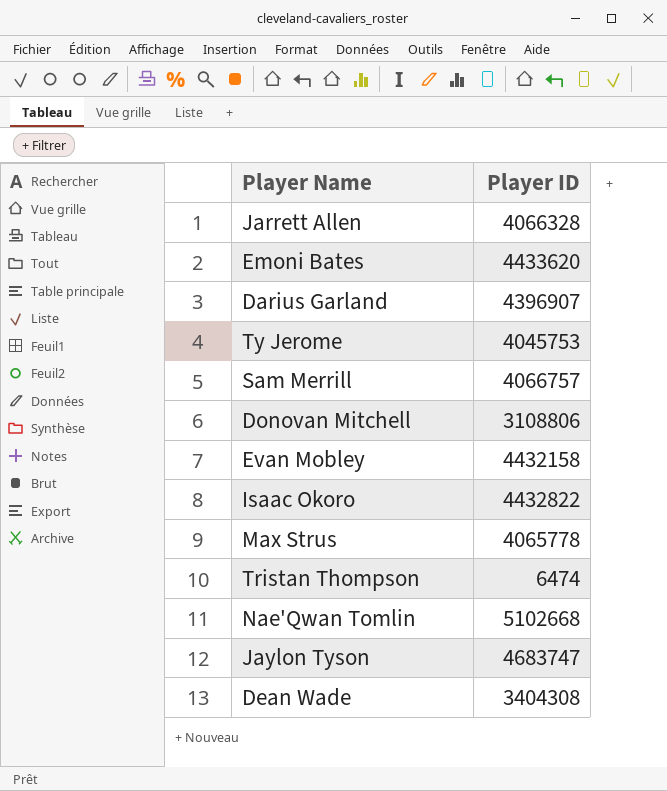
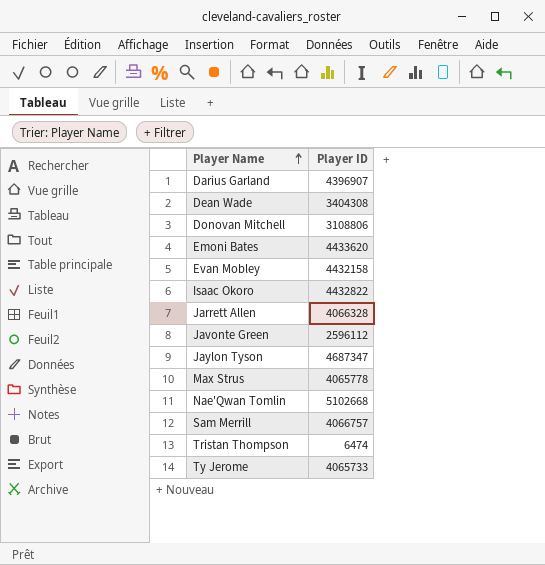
row order: none -> Player Name ascending
row Javonte Green: none -> 2596112
Jaylon Tyson | Player ID: 4683747 -> 4687347
Ty Jerome | Player ID: 4045753 -> 4065733

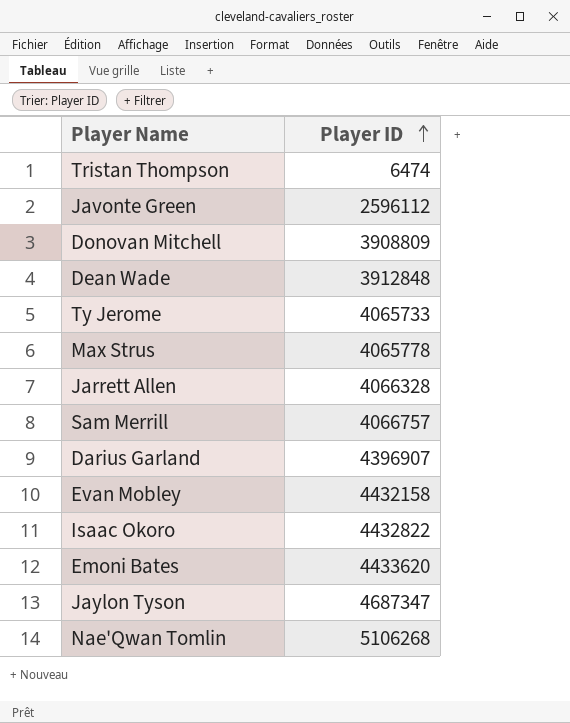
row order: Player Name ascending -> Player ID ascending
Donovan Mitchell | Player ID: 3108806 -> 3908809
Dean Wade | Player ID: 3404308 -> 3912848
Nae'Qwan Tomlin | Player ID: 5102668 -> 5106268

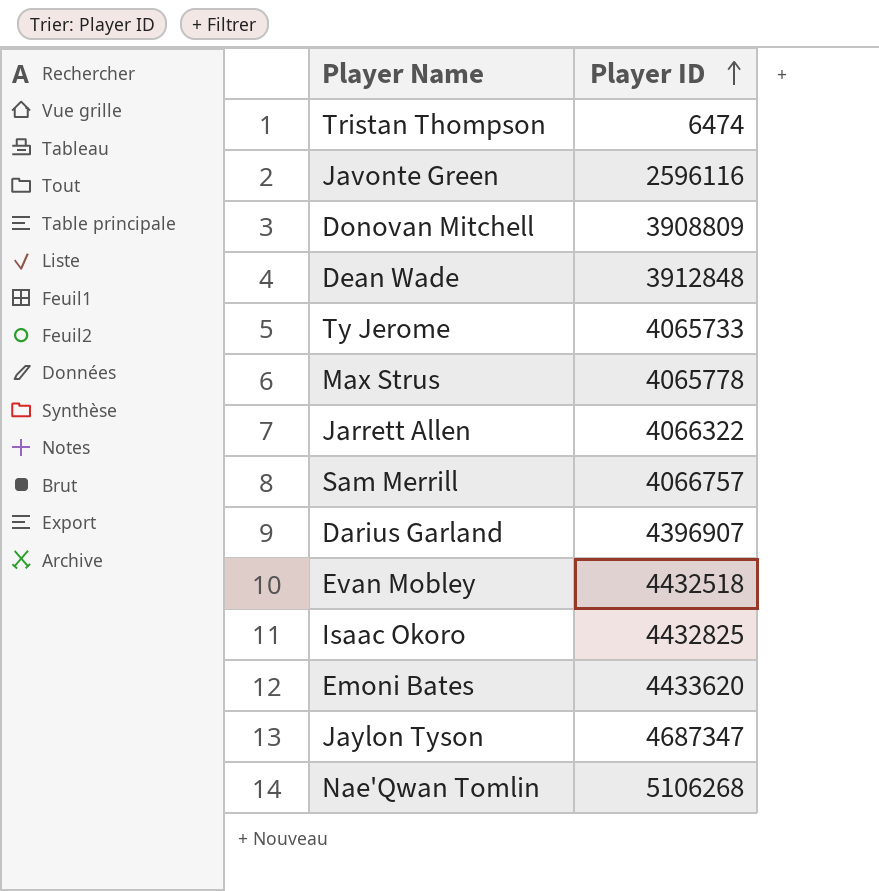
Javonte Green | Player ID: 2596112 -> 2596116
Jarrett Allen | Player ID: 4066328 -> 4066322
Evan Mobley | Player ID: 4432158 -> 4432518
Isaac Okoro | Player ID: 4432822 -> 4432825

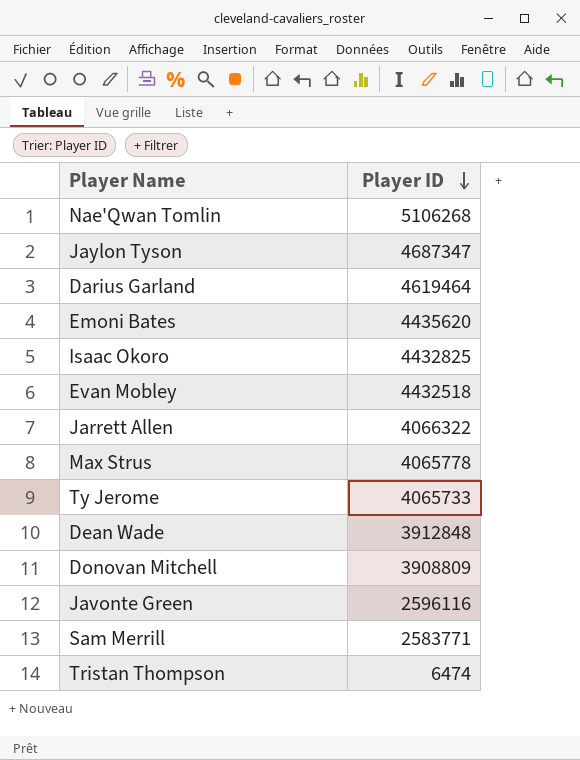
row order: Player ID ascending -> Player ID descending
Darius Garland | Player ID: 4396907 -> 4619464
Emoni Bates | Player ID: 4433620 -> 4435620
Sam Merrill | Player ID: 4066757 -> 2583771

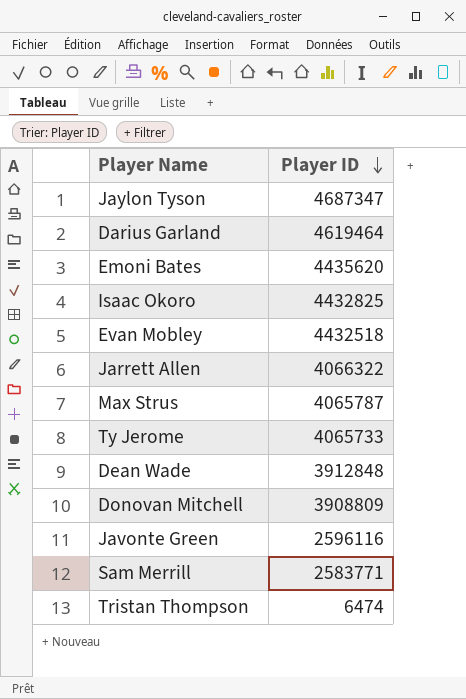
row Nae'Qwan Tomlin: 5106268 -> none
Max Strus | Player ID: 4065778 -> 4065787

